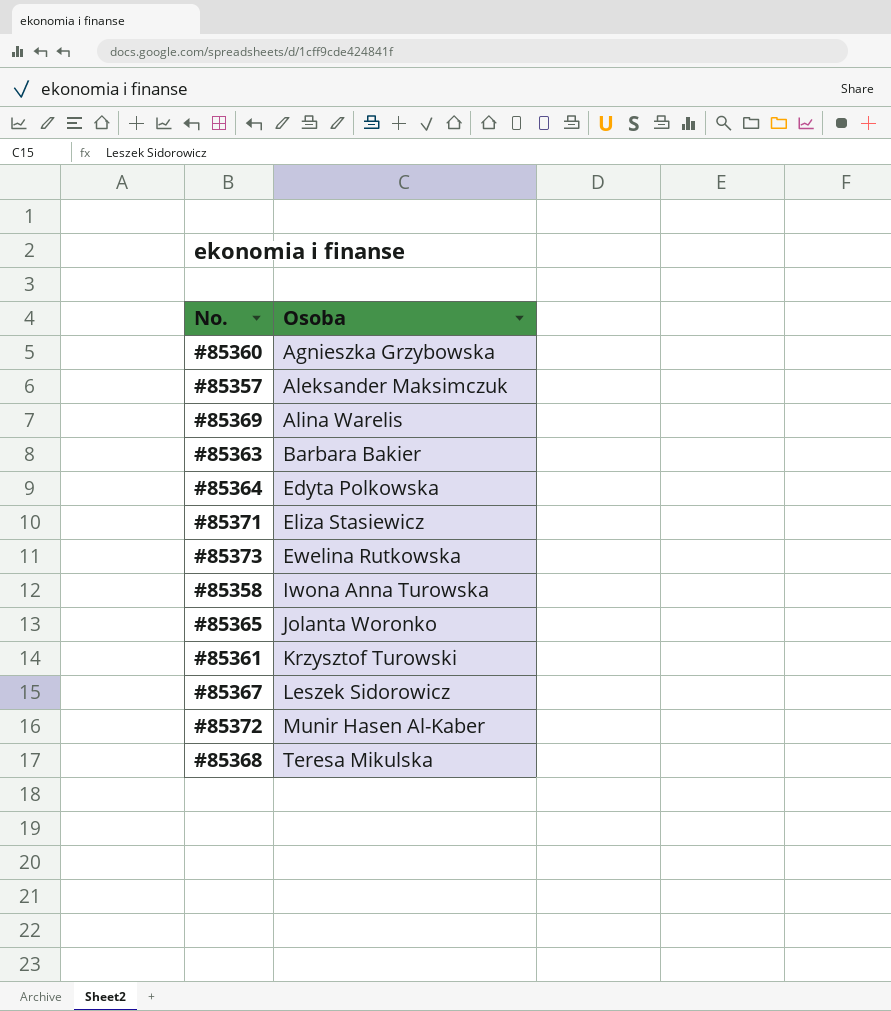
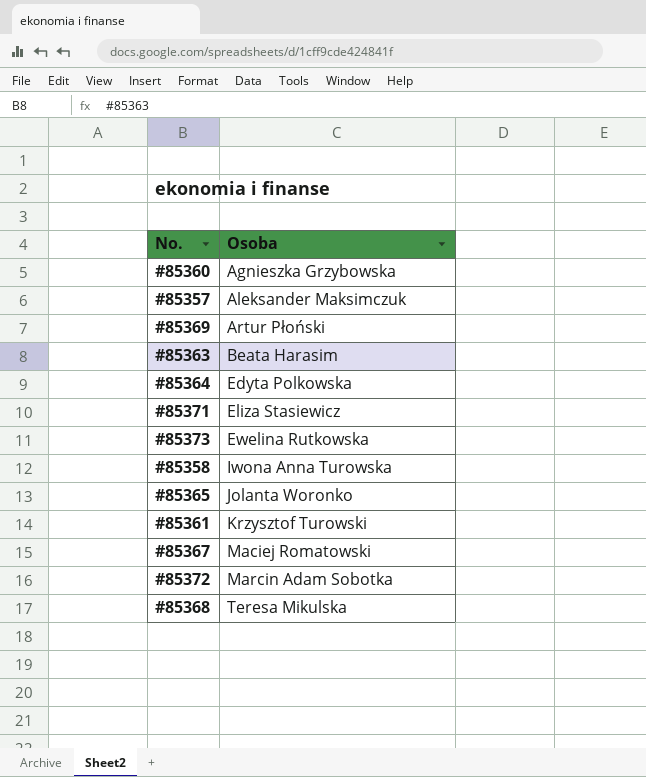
#85369 | Osoba: Alina Warelis -> Artur Płoński
#85363 | Osoba: Barbara Bakier -> Beata Harasim
#85367 | Osoba: Leszek Sidorowicz -> Maciej Romatowski
#85372 | Osoba: Munir Hasen Al-Kaber -> Marcin Adam Sobotka

